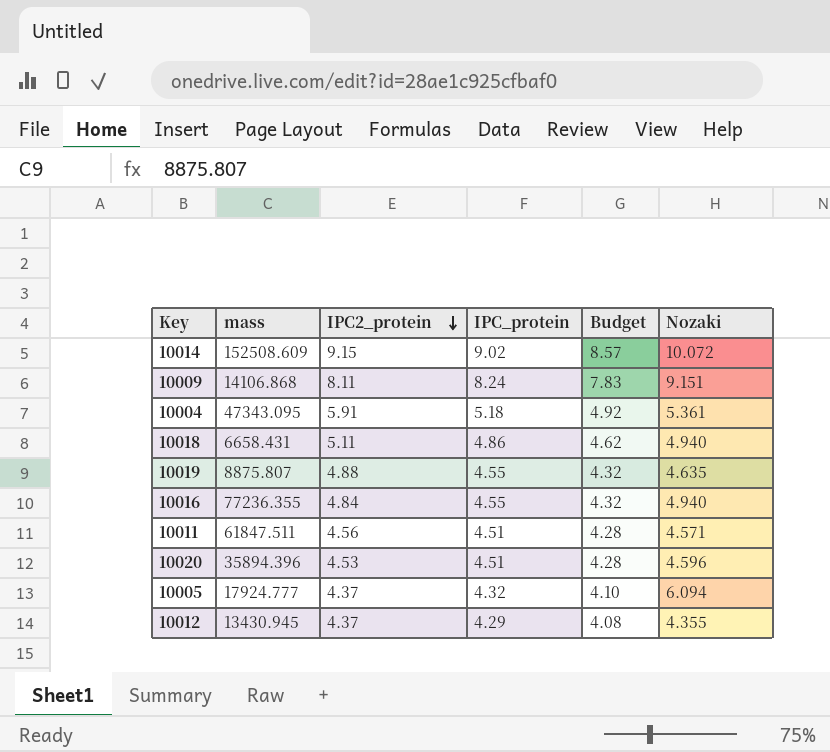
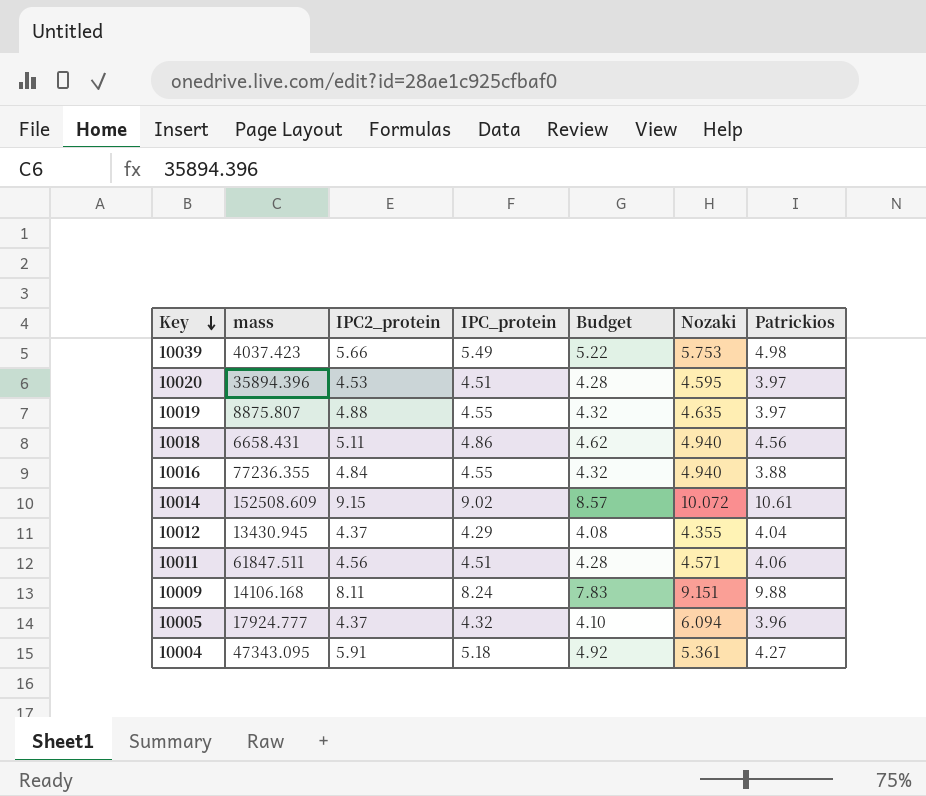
row order: IPC2_protein descending -> Key descending
column Patrickios | position: none -> 7
row 10039: none -> 4037.423 | 5.66 | 5.49 | 5.22 | 5.753 | 4.98
10020 | Nozaki: 4.596 -> 4.595
10009 | mass: 14106.868 -> 14106.168

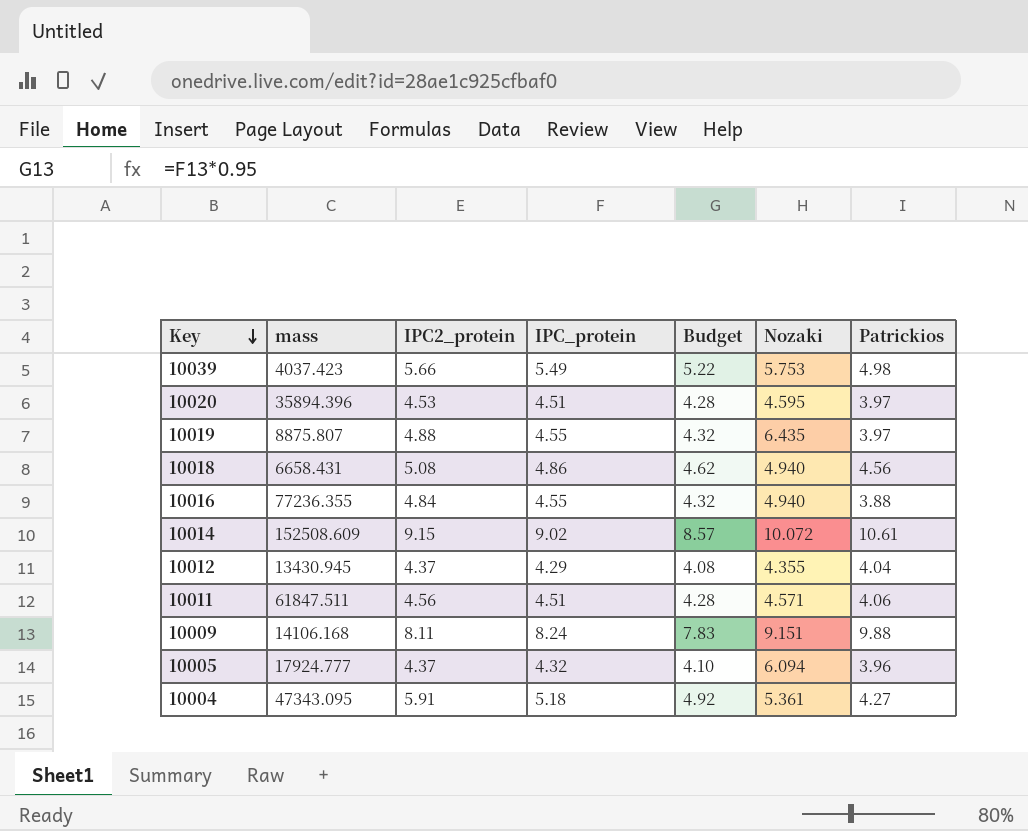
10019 | Nozaki: 4.635 -> 6.435
10018 | IPC2_protein: 5.11 -> 5.08

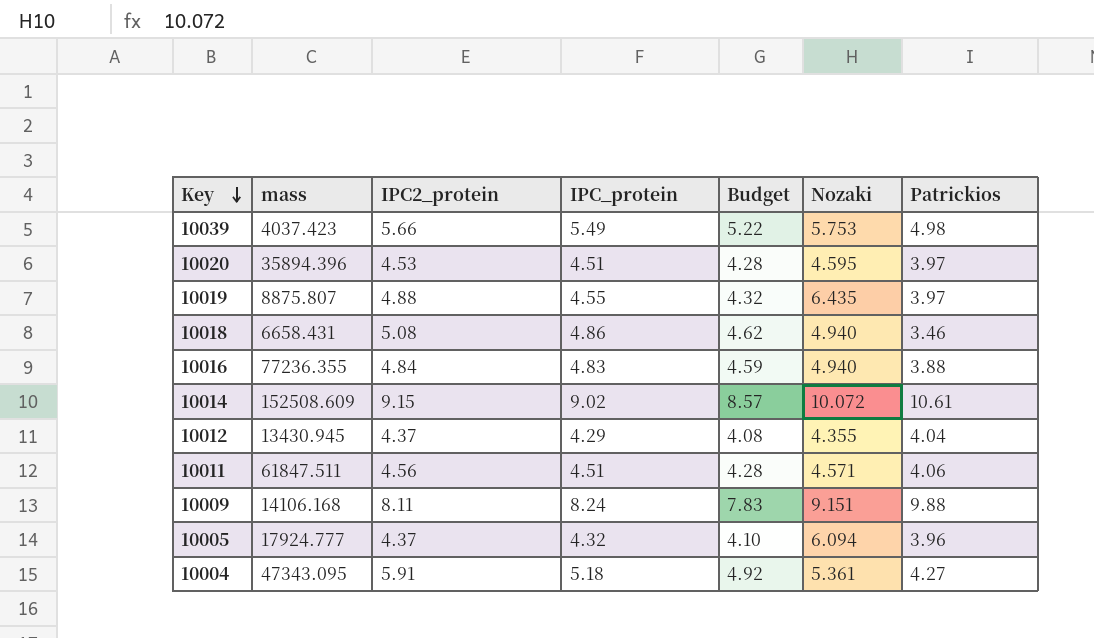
10018 | Patrickios: 4.56 -> 3.46
10016 | IPC_protein: 4.55 -> 4.83
10016 | Budget: 4.32 -> 4.59

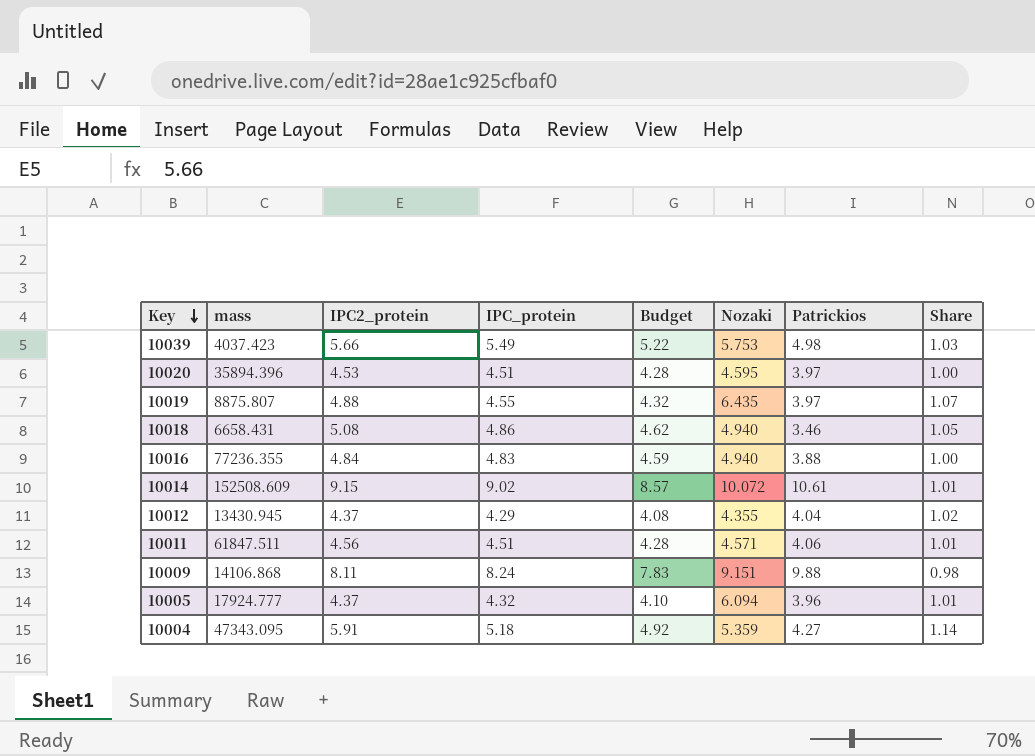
column Share | formula: none -> [IPC2_protein] / [IPC_protein]
10009 | mass: 14106.168 -> 14106.868
10004 | Nozaki: 5.361 -> 5.359

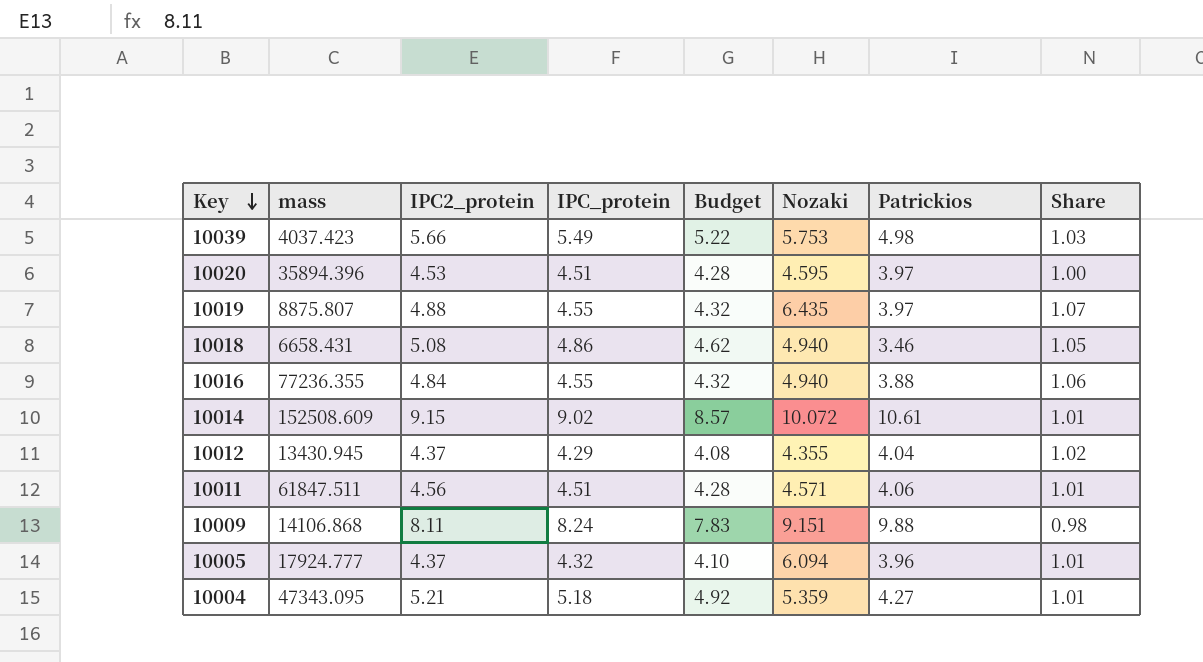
10016 | IPC_protein: 4.83 -> 4.55
10016 | Budget: 4.59 -> 4.32
10016 | Share: 1.00 -> 1.06
10004 | IPC2_protein: 5.91 -> 5.21
10004 | Share: 1.14 -> 1.01

